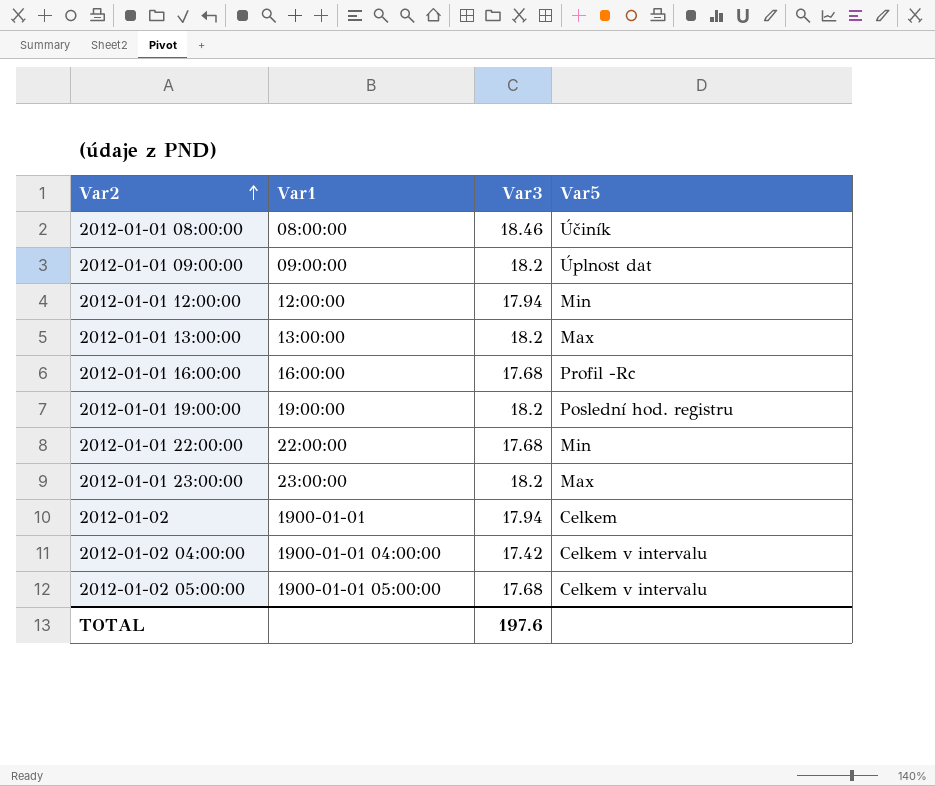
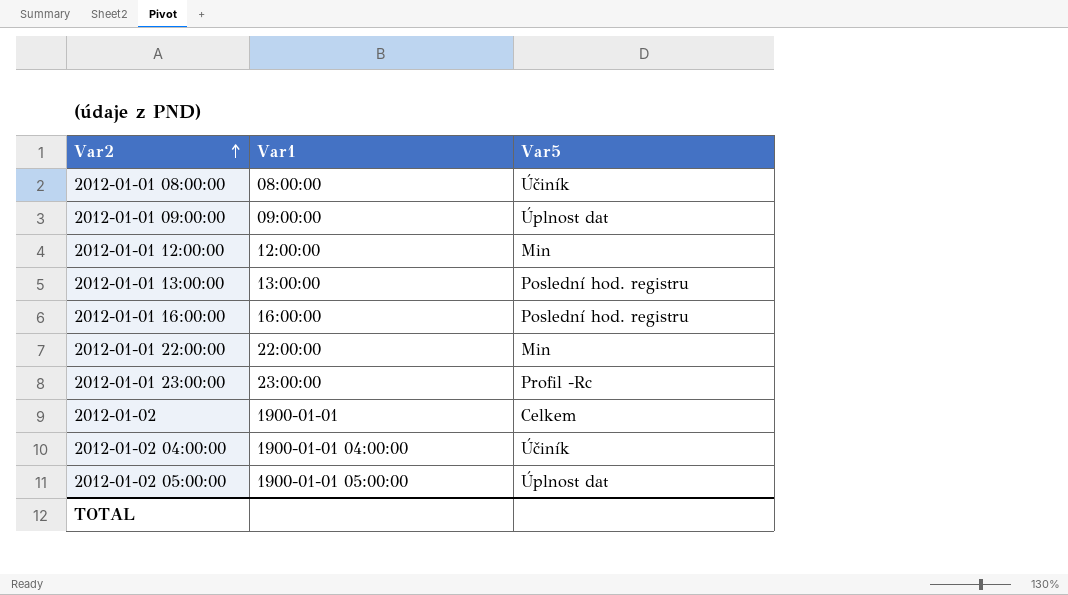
column Var3 | position: 3 -> none
row 2012-01-01 19:00:00: 19:00:00 | 18.2 | Poslední hod. registru -> none
2012-01-01 13:00:00 | Var5: Max -> Poslední hod. registru
2012-01-01 16:00:00 | Var5: Profil -Rc -> Poslední hod. registru
2012-01-01 23:00:00 | Var5: Max -> Profil -Rc
2012-01-02 04:00:00 | Var5: Celkem v intervalu -> Účiník
2012-01-02 05:00:00 | Var5: Celkem v intervalu -> Úplnost dat

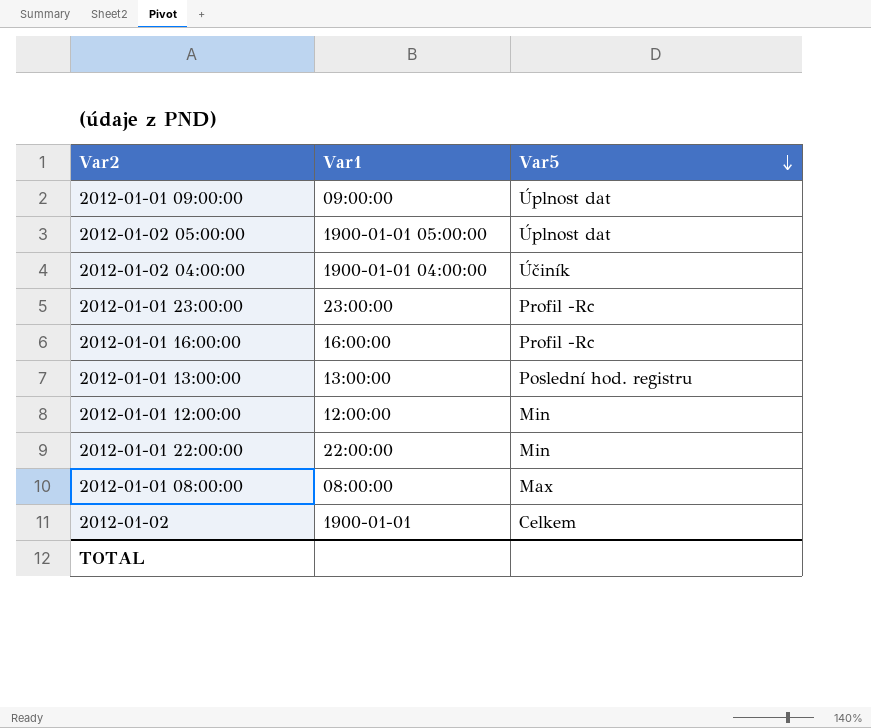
row order: Var2 ascending -> Var5 descending
2012-01-01 16:00:00 | Var5: Poslední hod. registru -> Profil -Rc
2012-01-01 08:00:00 | Var5: Účiník -> Max

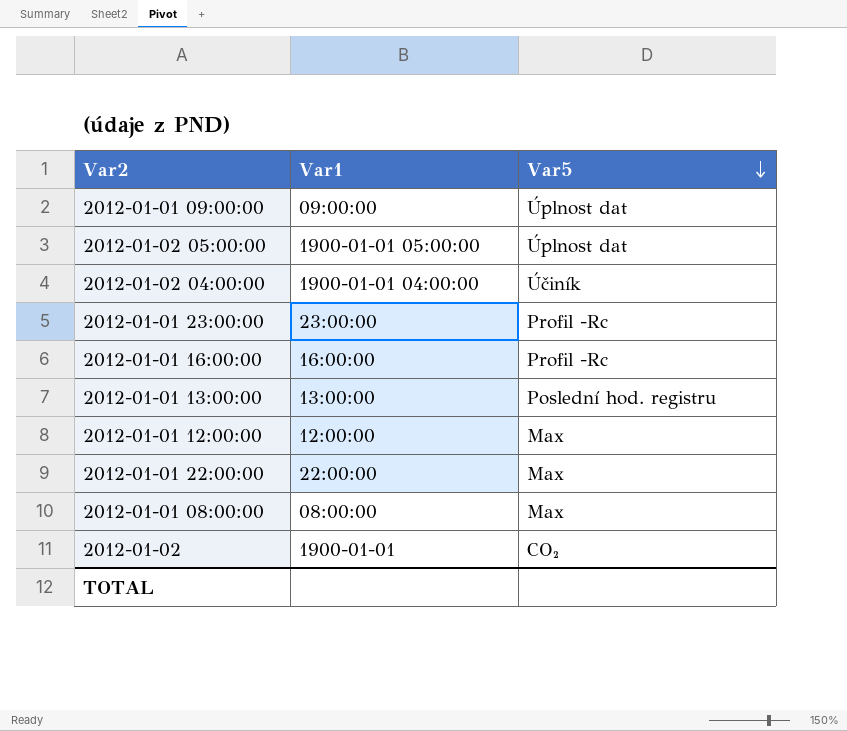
2012-01-01 12:00:00 | Var5: Min -> Max
2012-01-01 22:00:00 | Var5: Min -> Max
2012-01-02 | Var5: Celkem -> CO₂

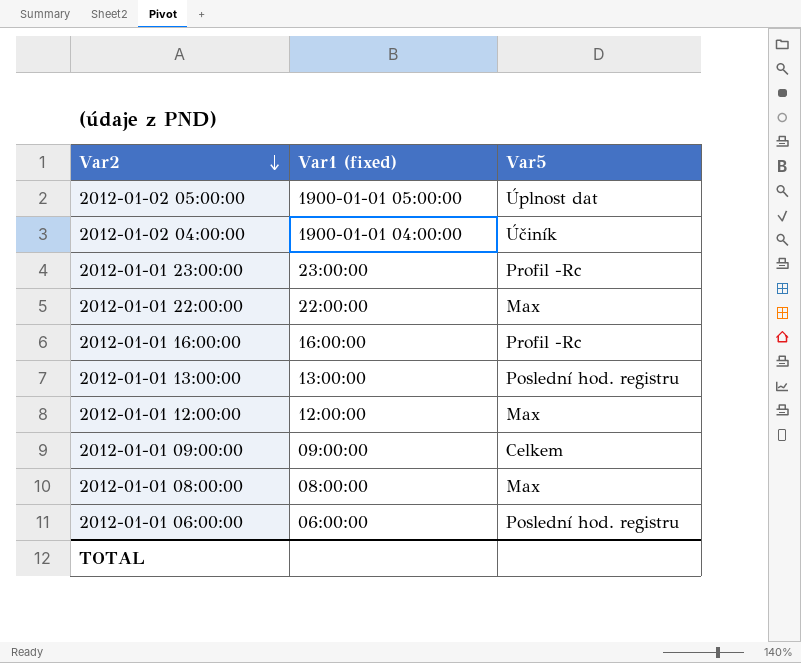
row order: Var5 descending -> Var2 descending
column name: Var1 -> Var1 (fixed)
row 2012-01-02: 1900-01-01 | CO₂ -> none
2012-01-01 09:00:00 | Var5: Úplnost dat -> Celkem
row 2012-01-01 06:00:00: none -> 06:00:00 | Poslední hod. registru

